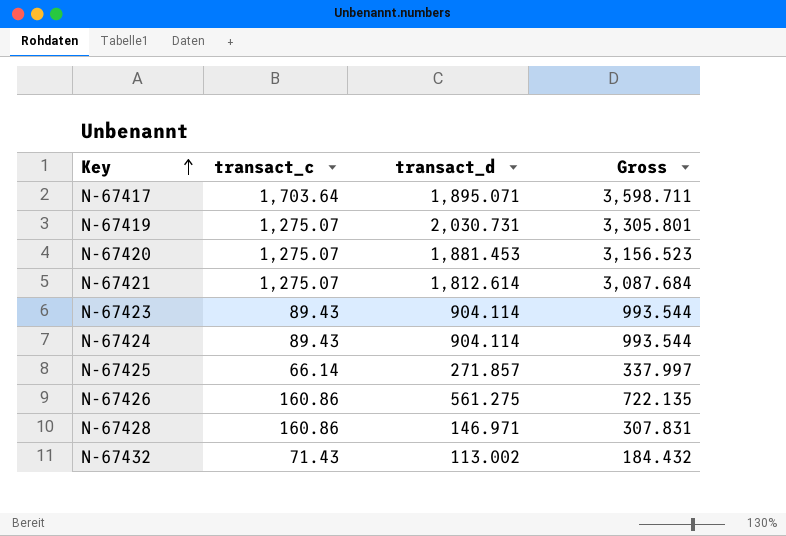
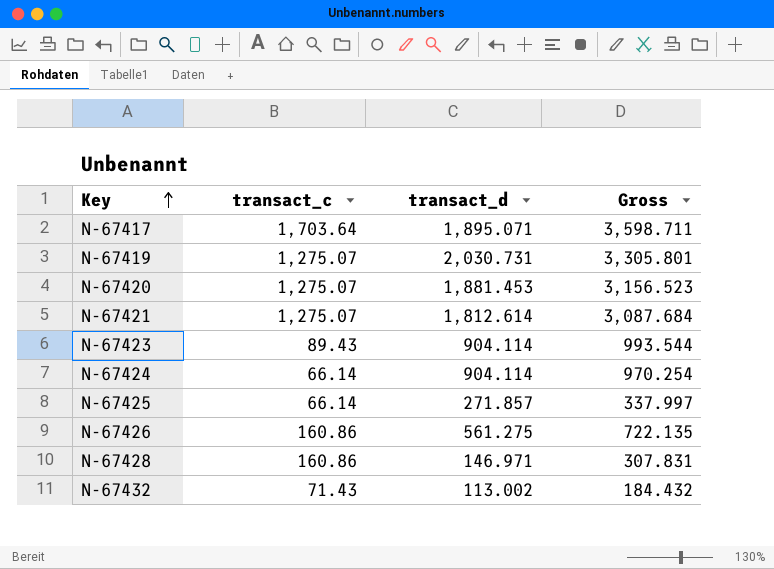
N-67424 | transact_c: 89.43 -> 66.14
N-67424 | Gross: 993.544 -> 970.254

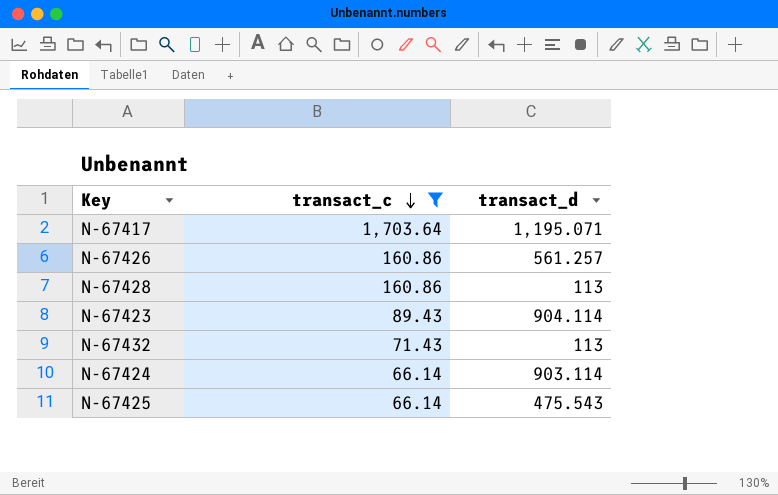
filter: none -> transact_c != 1,275.07
row order: Key ascending -> transact_c descending
column Gross | formula: [transact_c] + [transact_d] -> none
N-67417 | transact_d: 1,895.071 -> 1,195.071
N-67426 | transact_d: 561.275 -> 561.257
N-67428 | transact_d: 146.971 -> 113
N-67432 | transact_d: 113.002 -> 113
N-67424 | transact_d: 904.114 -> 903.114
N-67425 | transact_d: 271.857 -> 475.543

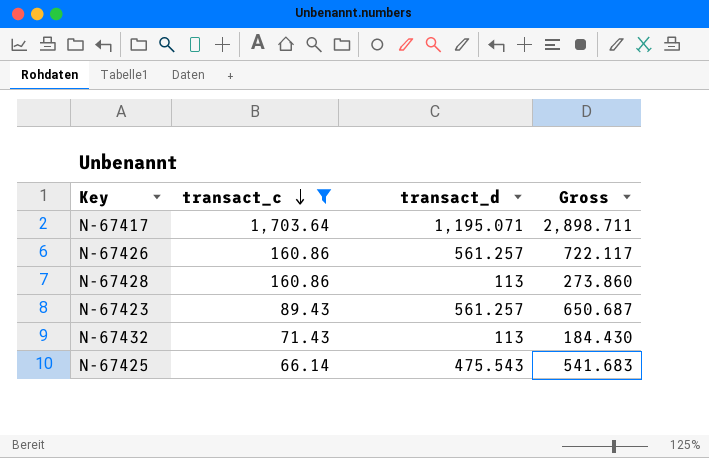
column Gross | formula: none -> [transact_c] + [transact_d]
row N-67424: 66.14 | 903.114 -> none
N-67423 | transact_d: 904.114 -> 561.257

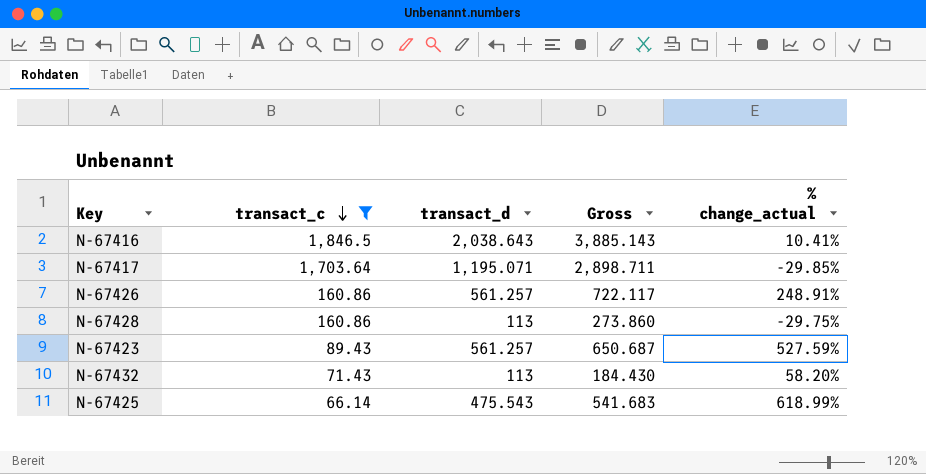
column % change_actual | formula: none -> ([transact_d] - [transact_c]) / [transact_c]
row N-67416: none -> 1,846.5 | 2,038.643 | 3,885.143 | 10.41%

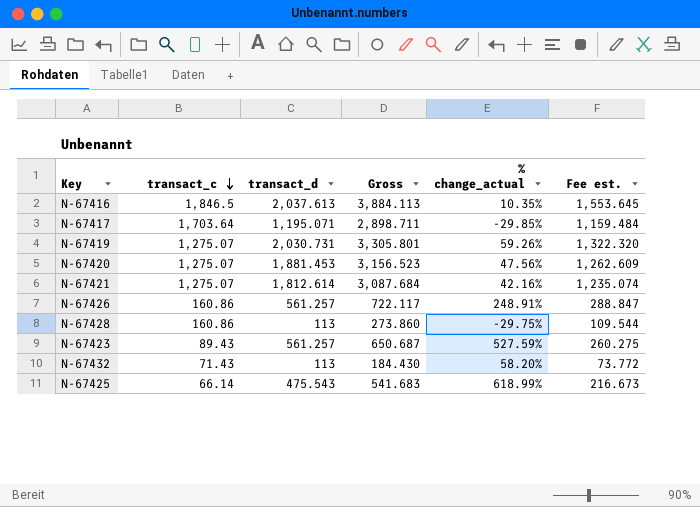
filter: transact_c != 1,275.07 -> none
column Fee est. | formula: none -> [Gross] * 0.4
N-67416 | transact_d: 2,038.643 -> 2,037.613
N-67416 | Gross: 3,885.143 -> 3,884.113
N-67416 | % change_actual: 10.41% -> 10.35%

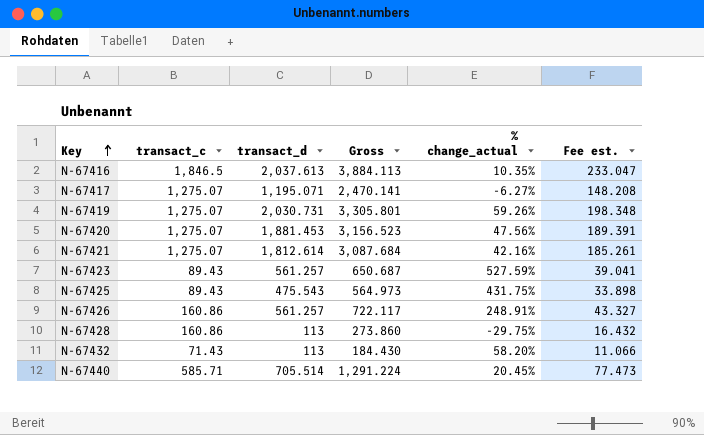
row order: transact_c descending -> Key ascending
column Fee est. | formula: [Gross] * 0.4 -> [Gross] * 0.06
N-67417 | transact_c: 1,703.64 -> 1,275.07
N-67417 | Gross: 2,898.711 -> 2,470.141
N-67417 | % change_actual: -29.85% -> -6.27%
N-67425 | transact_c: 66.14 -> 89.43
N-67425 | Gross: 541.683 -> 564.973
N-67425 | % change_actual: 618.99% -> 431.75%
row N-67440: none -> 585.71 | 705.514 | 1,291.224 | 20.45% | 77.473

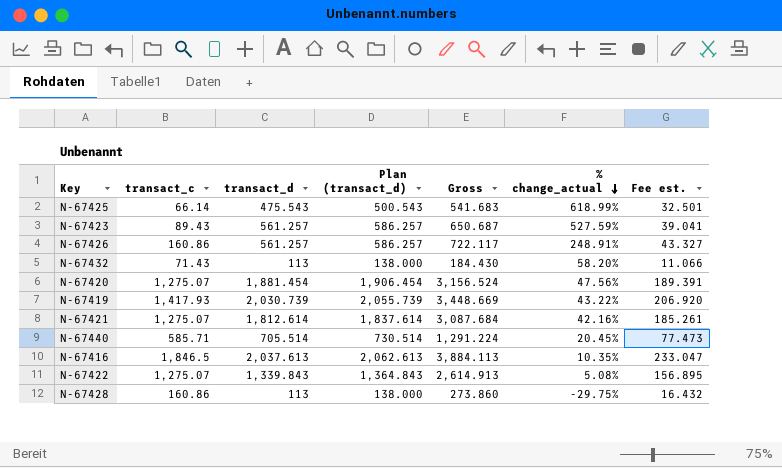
row order: Key ascending -> % change_actual descending
column Plan (transact_d) | formula: none -> [transact_d] + 25
row N-67417: 1,275.07 | 1,195.071 | 2,470.141 | -6.27% | 148.208 -> none
N-67425 | transact_c: 89.43 -> 66.14
N-67425 | Gross: 564.973 -> 541.683
N-67425 | % change_actual: 431.75% -> 618.99%
N-67425 | Fee est.: 33.898 -> 32.501
N-67420 | transact_d: 1,881.453 -> 1,881.454
N-67420 | Gross: 3,156.523 -> 3,156.524
N-67419 | transact_c: 1,275.07 -> 1,417.93
N-67419 | transact_d: 2,030.731 -> 2,030.739
N-67419 | Gross: 3,305.801 -> 3,448.669
N-67419 | % change_actual: 59.26% -> 43.22%
N-67419 | Fee est.: 198.348 -> 206.920
row N-67422: none -> 1,275.07 | 1,339.843 | 1,364.843 | 2,614.913 | 5.08% | 156.895

